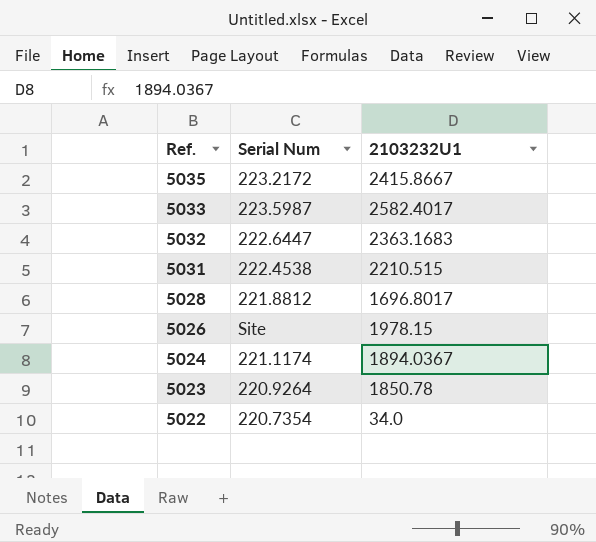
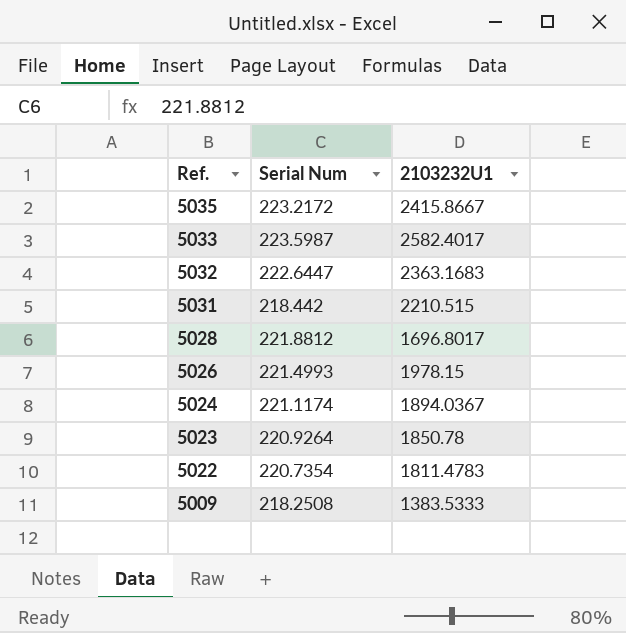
5031 | Serial Num: 222.4538 -> 218.442
5026 | Serial Num: Site -> 221.4993
5022 | 2103232U1: 34.0 -> 1811.4783
row 5009: none -> 218.2508 | 1383.5333

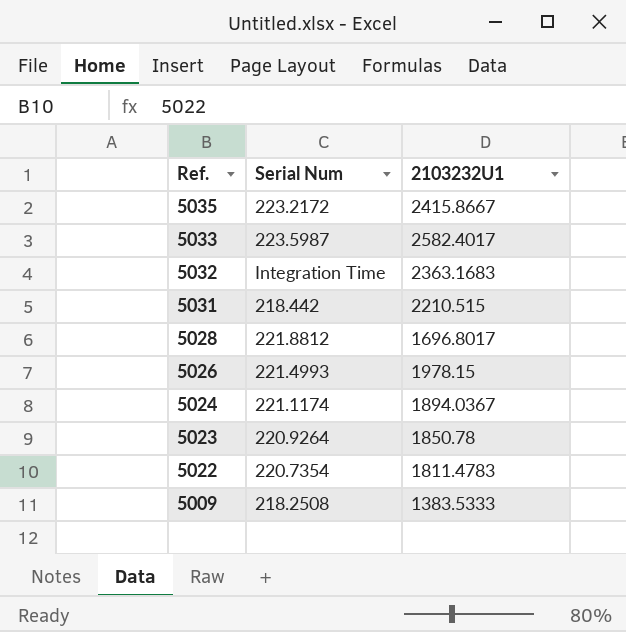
5032 | Serial Num: 222.6447 -> Integration Time

